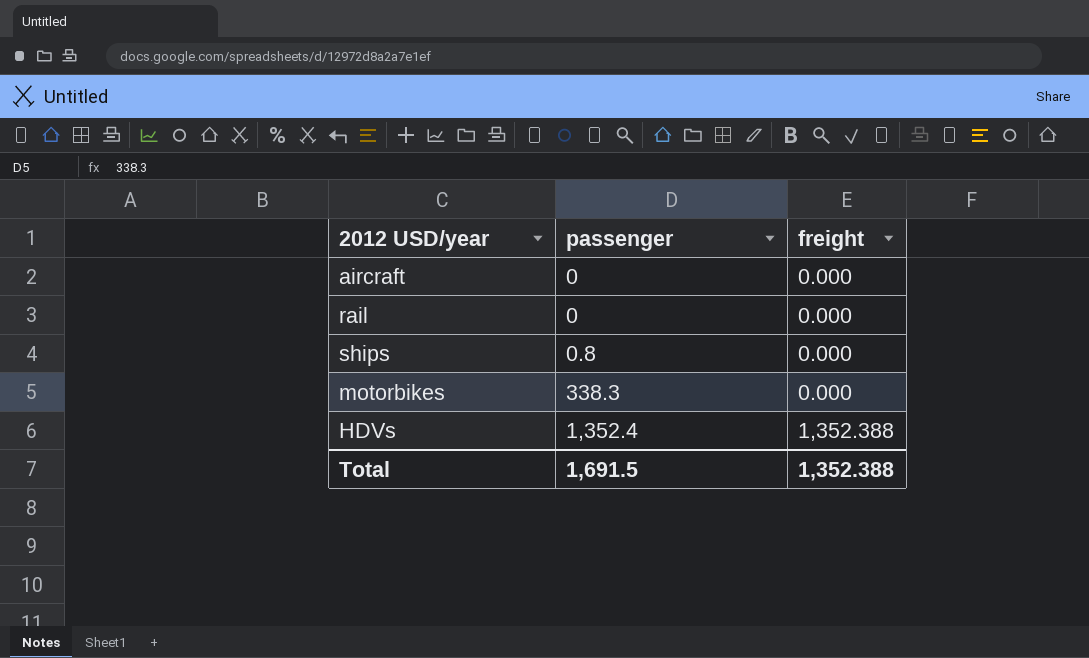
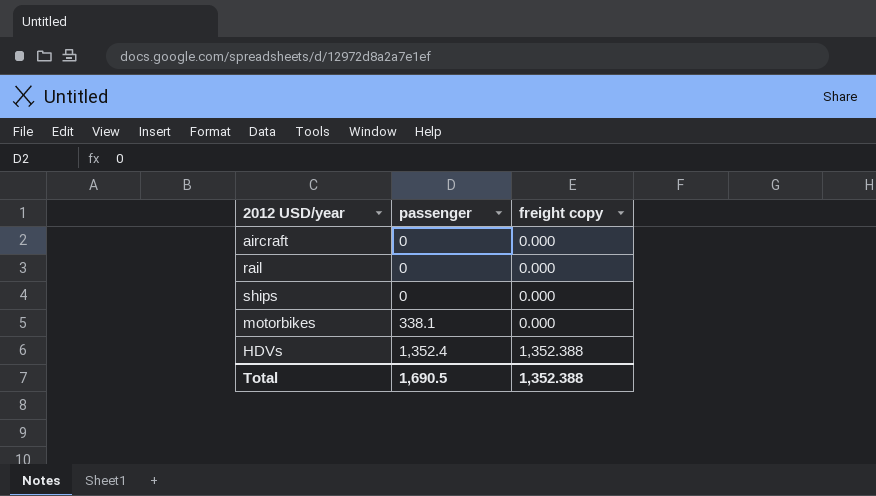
column name: freight -> freight copy
ships | passenger: 0.8 -> 0
motorbikes | passenger: 338.3 -> 338.1
Total | passenger: 1,691.5 -> 1,690.5

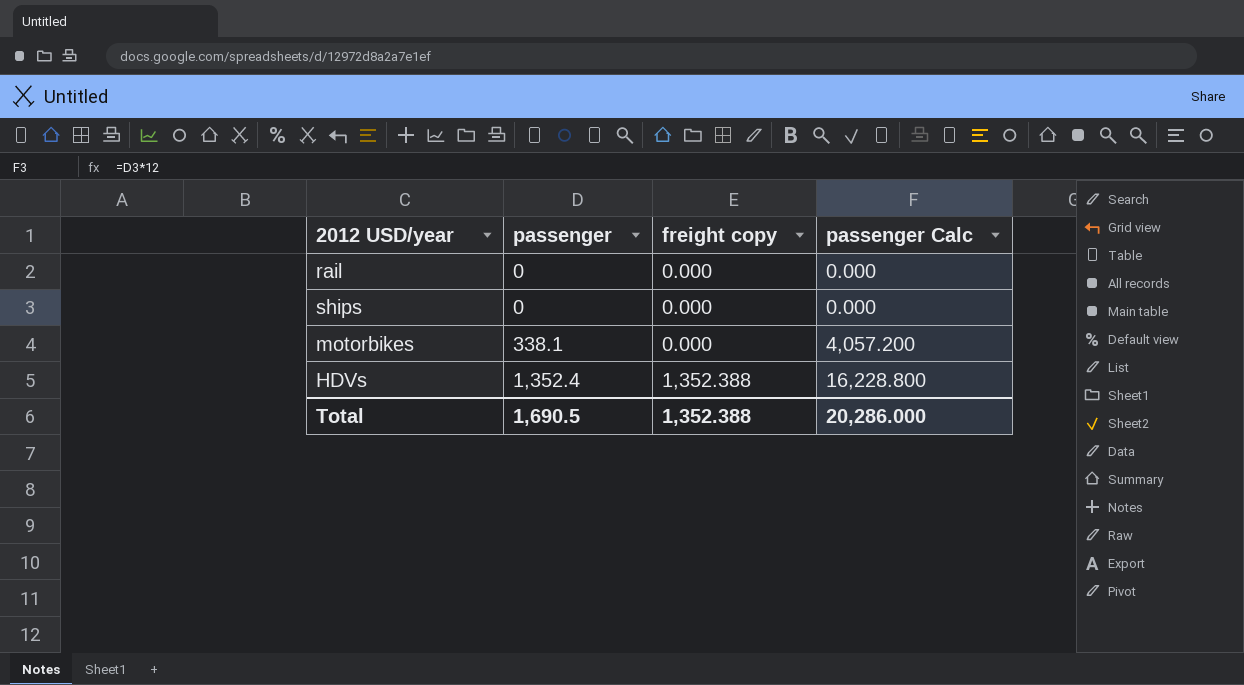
column passenger Calc | formula: none -> [passenger] * 12
row aircraft: 0 | 0.000 -> none

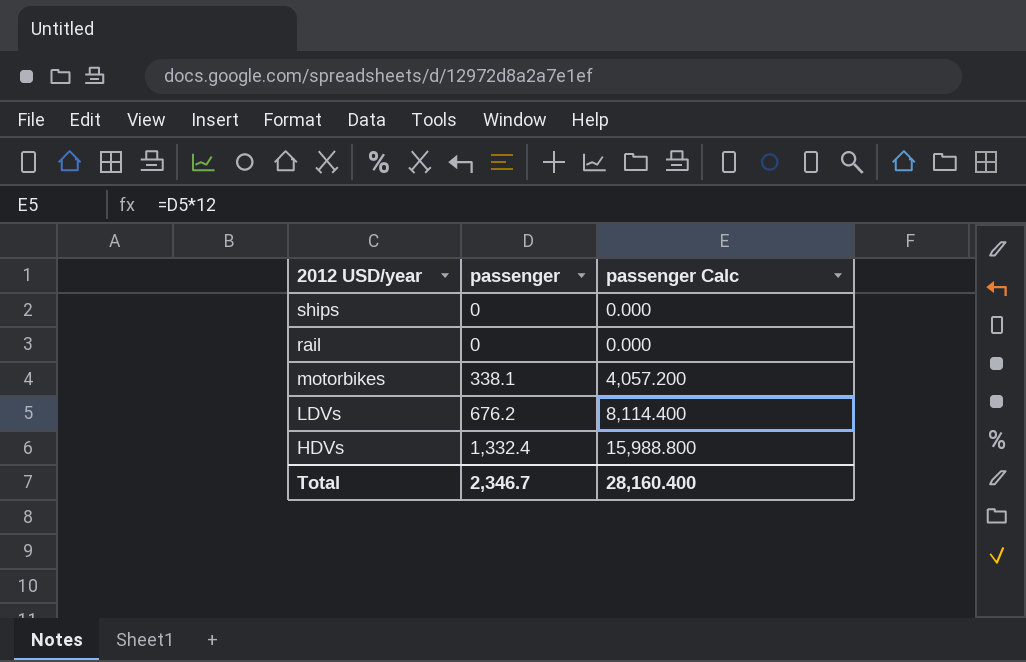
row order: passenger ascending -> 2012 USD/year descending
column freight copy | position: 3 -> none
row LDVs: none -> 676.2 | 8,114.400
HDVs | passenger: 1,352.4 -> 1,332.4
HDVs | passenger Calc: 16,228.800 -> 15,988.800
Total | passenger: 1,690.5 -> 2,346.7
Total | passenger Calc: 20,286.000 -> 28,160.400

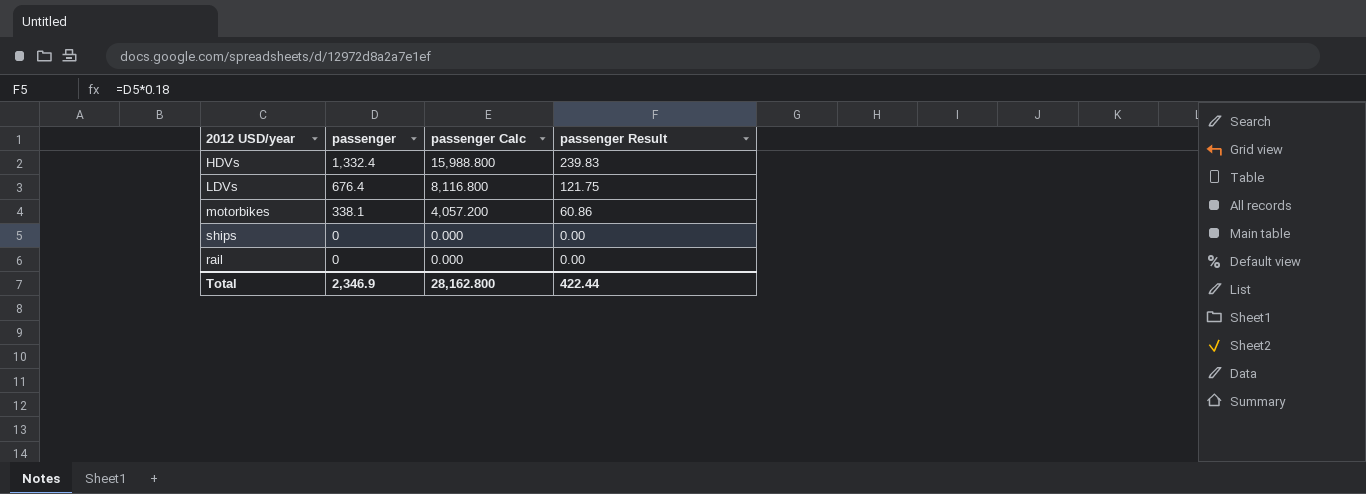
row order: 2012 USD/year descending -> passenger descending
column passenger Result | formula: none -> [passenger] * 0.18
LDVs | passenger: 676.2 -> 676.4
LDVs | passenger Calc: 8,114.400 -> 8,116.800
Total | passenger: 2,346.7 -> 2,346.9
Total | passenger Calc: 28,160.400 -> 28,162.800

